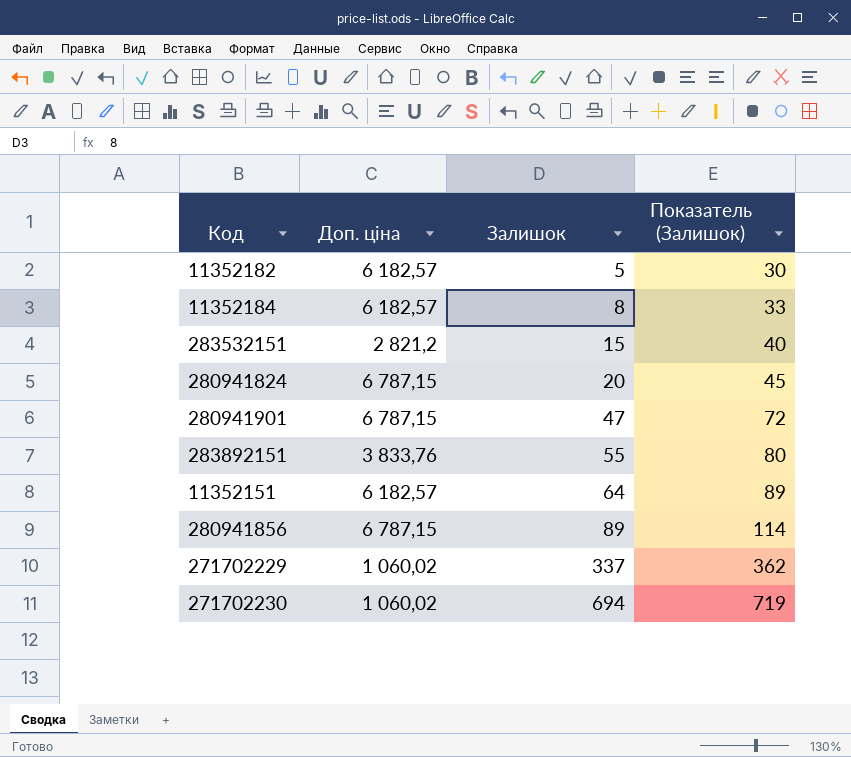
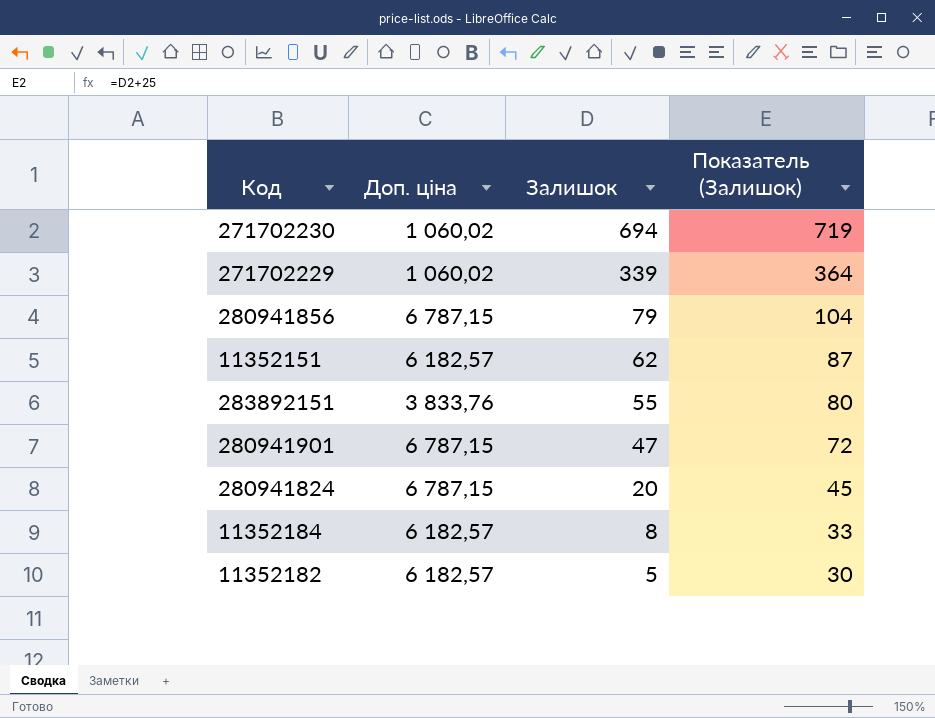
row order: Залишок ascending -> Залишок descending
row 283532151: 2 821,2 | 15 | 40 -> none
271702229 | Залишок: 337 -> 339
271702229 | Показатель (Залишок): 362 -> 364
280941856 | Залишок: 89 -> 79
280941856 | Показатель (Залишок): 114 -> 104
11352151 | Залишок: 64 -> 62
11352151 | Показатель (Залишок): 89 -> 87

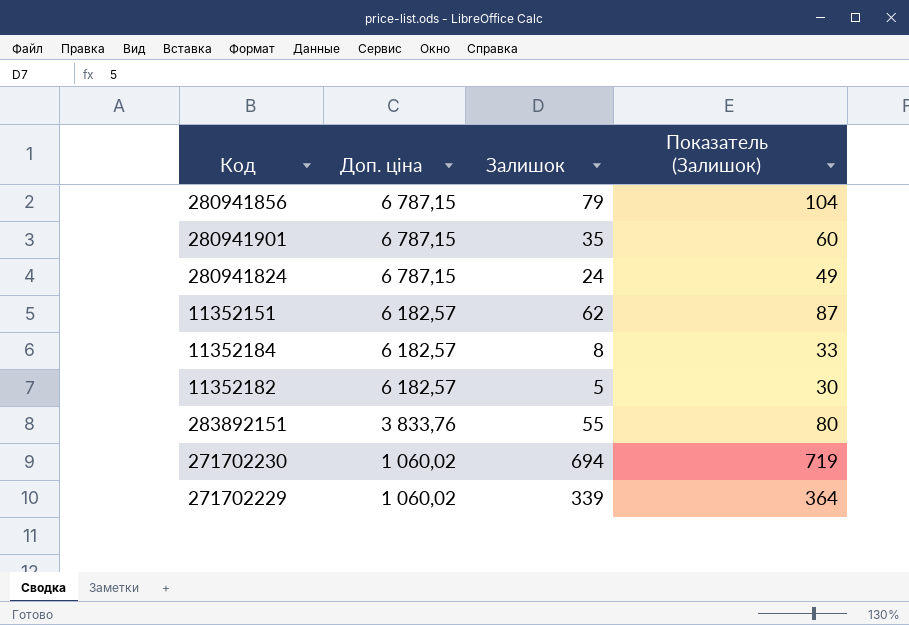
row order: Залишок descending -> Доп. ціна descending
280941901 | Залишок: 47 -> 35
280941901 | Показатель (Залишок): 72 -> 60
280941824 | Залишок: 20 -> 24
280941824 | Показатель (Залишок): 45 -> 49

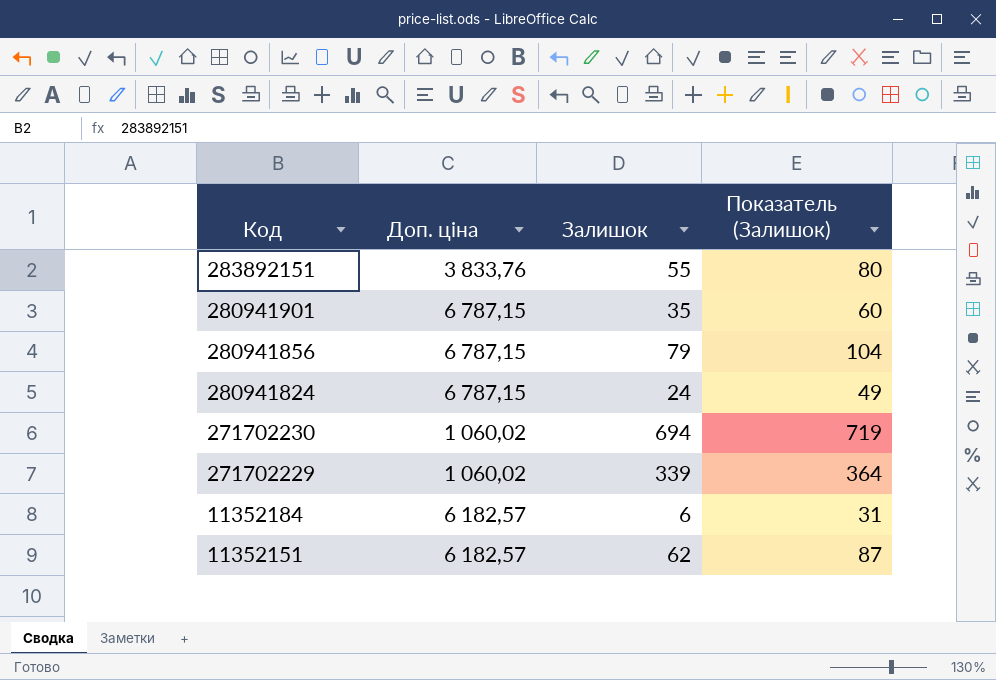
row order: Доп. ціна descending -> Код descending
row 11352182: 6 182,57 | 5 | 30 -> none
11352184 | Залишок: 8 -> 6
11352184 | Показатель (Залишок): 33 -> 31

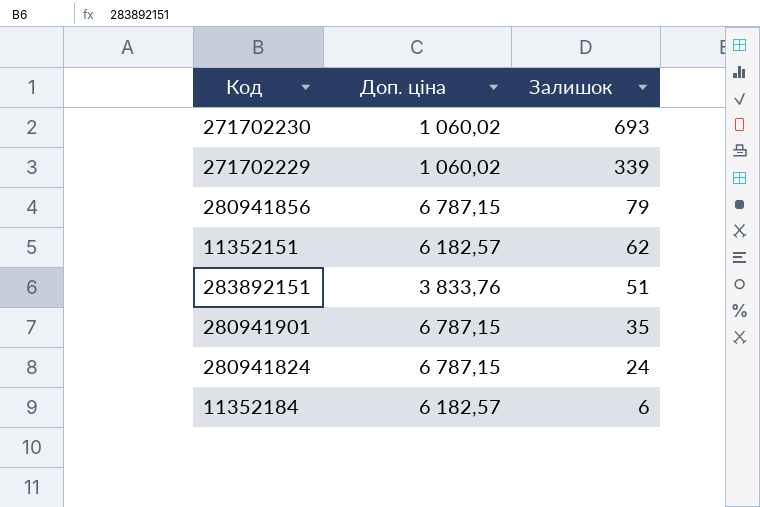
row order: Код descending -> Залишок descending
column Показатель (Залишок) | formula: [Залишок] + 25 -> none
271702230 | Залишок: 694 -> 693
283892151 | Залишок: 55 -> 51

